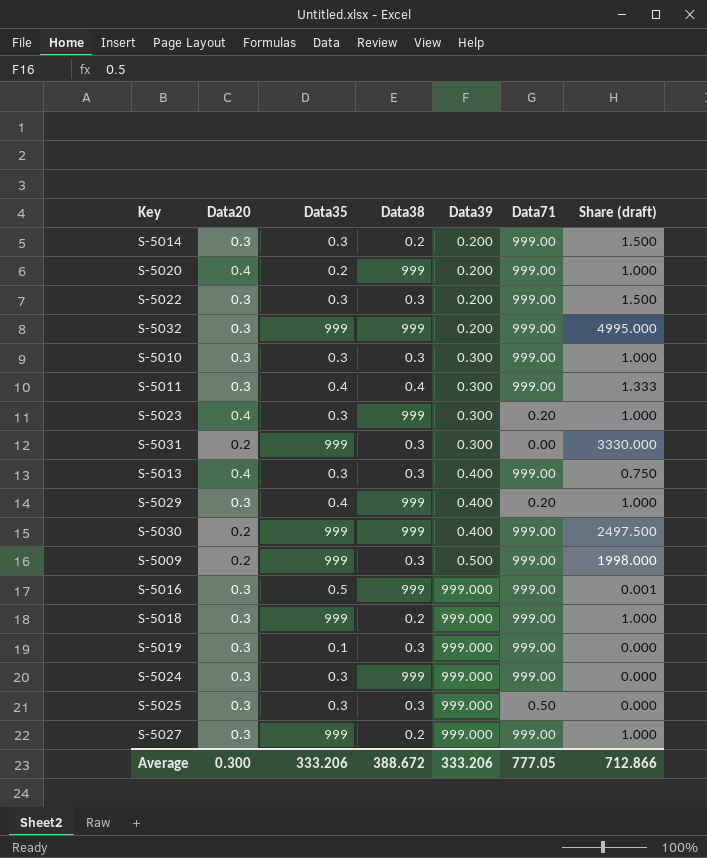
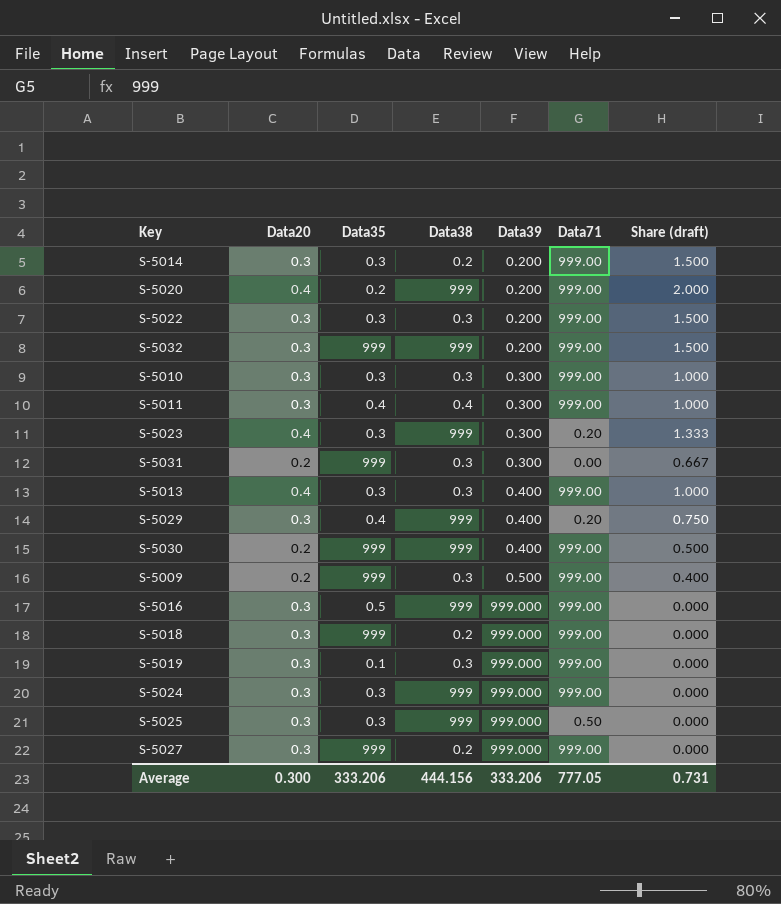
column Share (draft) | formula: [Data35] / [Data39] -> [Data20] / [Data39]
S-5025 | Data38: 0.3 -> 999
Average | Data38: 388.672 -> 444.156
Average | Share (draft): 712.866 -> 0.731

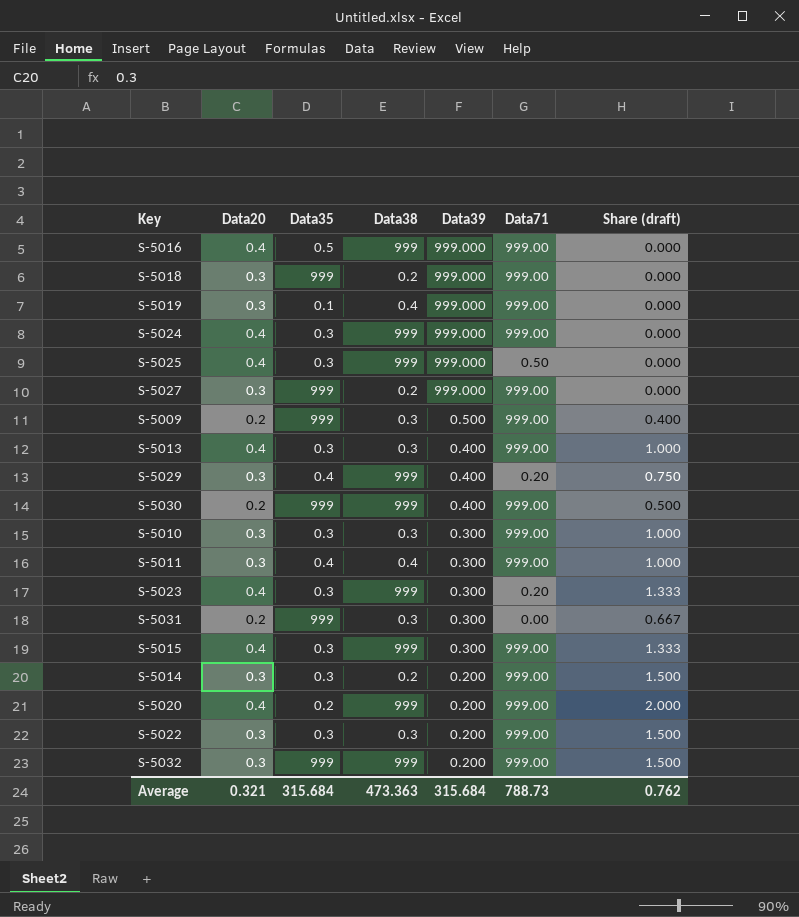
row order: Data39 ascending -> Data39 descending
S-5016 | Data20: 0.3 -> 0.4
S-5019 | Data38: 0.3 -> 0.4
S-5024 | Data20: 0.3 -> 0.4
S-5025 | Data20: 0.3 -> 0.4
row S-5015: none -> 0.4 | 0.3 | 999 | 0.300 | 999.00 | 1.333
Average | Data20: 0.300 -> 0.321
Average | Data35: 333.206 -> 315.684
Average | Data38: 444.156 -> 473.363
Average | Data39: 333.206 -> 315.684
Average | Data71: 777.05 -> 788.73
Average | Share (draft): 0.731 -> 0.762

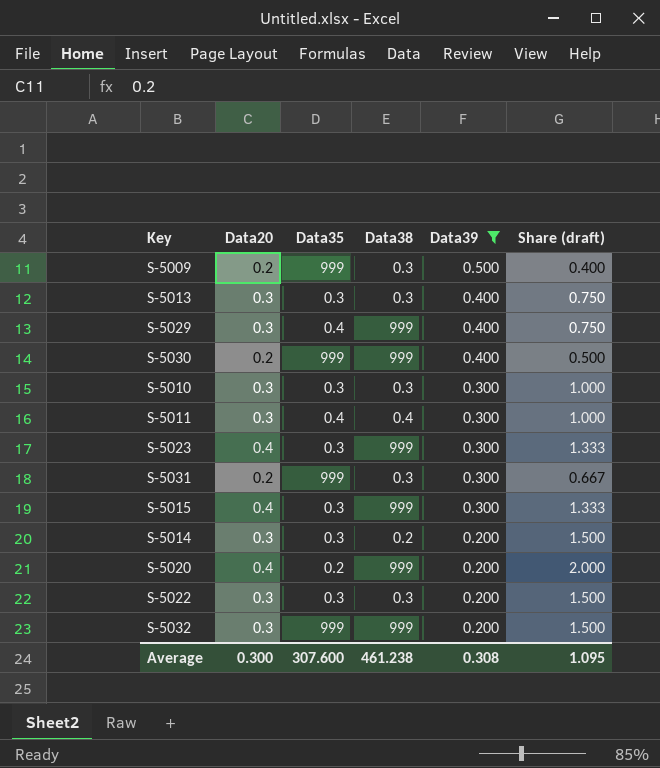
filter: none -> Data39 != 999.000
column Data71 | position: 6 -> none
S-5013 | Data20: 0.4 -> 0.3
S-5013 | Share (draft): 1.000 -> 0.750
Average | Data20: 0.321 -> 0.300
Average | Data35: 315.684 -> 307.600
Average | Data38: 473.363 -> 461.238
Average | Data39: 315.684 -> 0.308
Average | Share (draft): 0.762 -> 1.095

